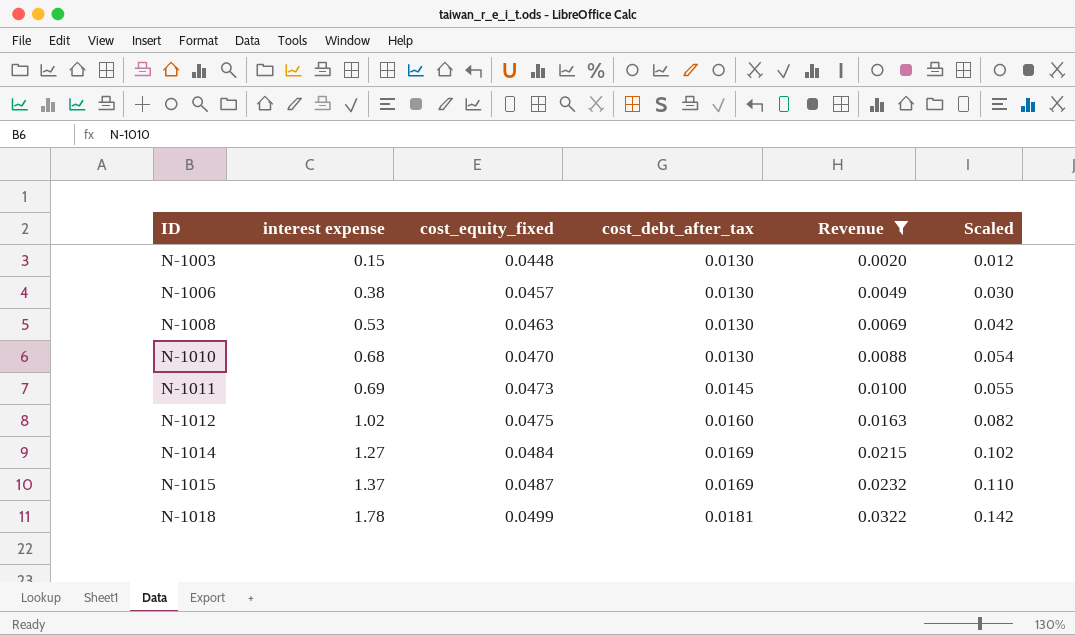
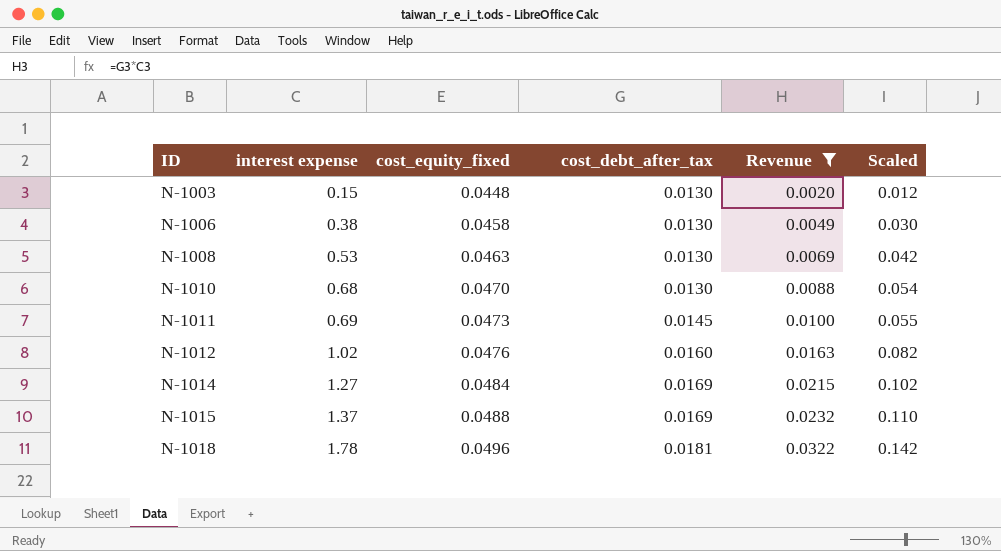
N-1006 | cost_equity_fixed: 0.0457 -> 0.0458
N-1012 | cost_equity_fixed: 0.0475 -> 0.0476
N-1015 | cost_equity_fixed: 0.0487 -> 0.0488
N-1018 | cost_equity_fixed: 0.0499 -> 0.0496

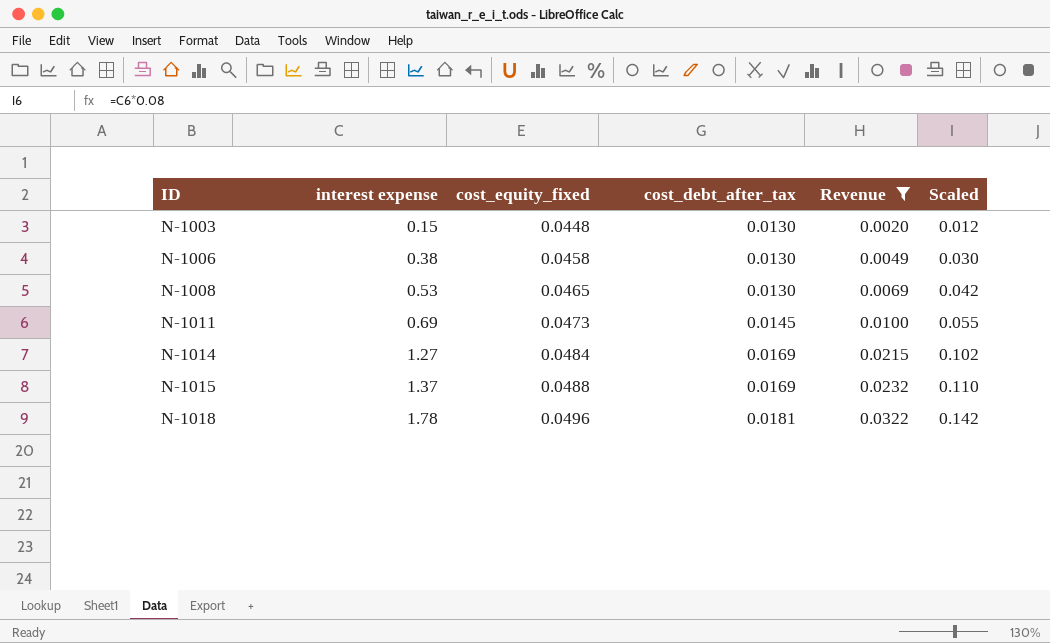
row N-1010: 0.68 | 0.0470 | 0.0130 | 0.0088 | 0.054 -> none
row N-1012: 1.02 | 0.0476 | 0.0160 | 0.0163 | 0.082 -> none
N-1008 | cost_equity_fixed: 0.0463 -> 0.0465

